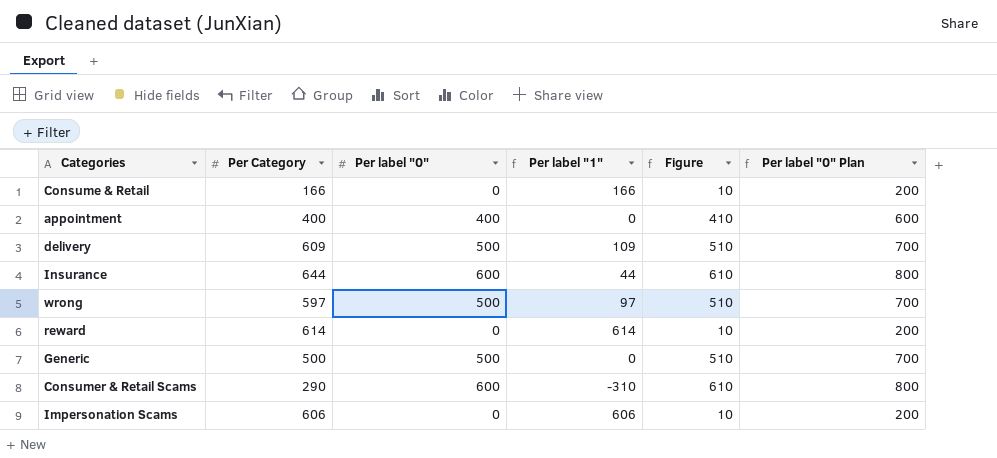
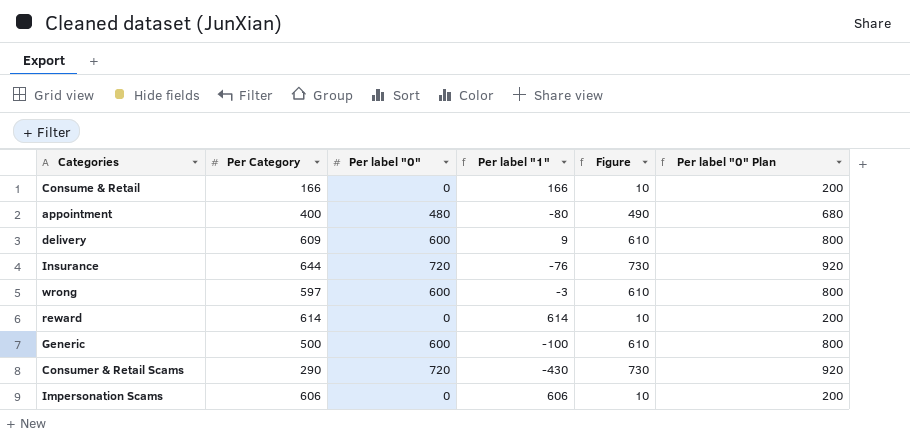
appointment | Per label "0": 400 -> 480
appointment | Per label "1": 0 -> -80
appointment | Figure: 410 -> 490
appointment | Per label "0" Plan: 600 -> 680
delivery | Per label "0": 500 -> 600
delivery | Per label "1": 109 -> 9
delivery | Figure: 510 -> 610
delivery | Per label "0" Plan: 700 -> 800
Insurance | Per label "0": 600 -> 720
Insurance | Per label "1": 44 -> -76
Insurance | Figure: 610 -> 730
Insurance | Per label "0" Plan: 800 -> 920
wrong | Per label "0": 500 -> 600
wrong | Per label "1": 97 -> -3
wrong | Figure: 510 -> 610
wrong | Per label "0" Plan: 700 -> 800
Generic | Per label "0": 500 -> 600
Generic | Per label "1": 0 -> -100
Generic | Figure: 510 -> 610
Generic | Per label "0" Plan: 700 -> 800
Consumer & Retail Scams | Per label "0": 600 -> 720
Consumer & Retail Scams | Per label "1": -310 -> -430
Consumer & Retail Scams | Figure: 610 -> 730
Consumer & Retail Scams | Per label "0" Plan: 800 -> 920

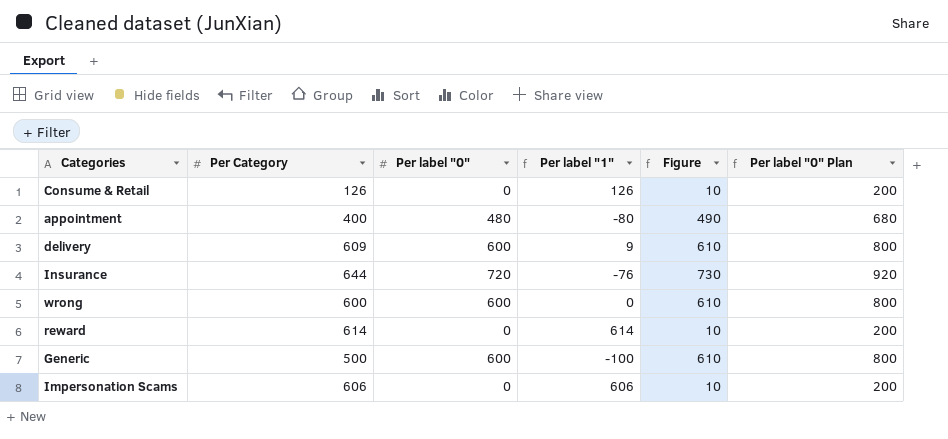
row Consumer & Retail Scams: 290 | 720 | -430 | 730 | 920 -> none
Consume & Retail | Per Category: 166 -> 126
Consume & Retail | Per label "1": 166 -> 126
wrong | Per Category: 597 -> 600
wrong | Per label "1": -3 -> 0

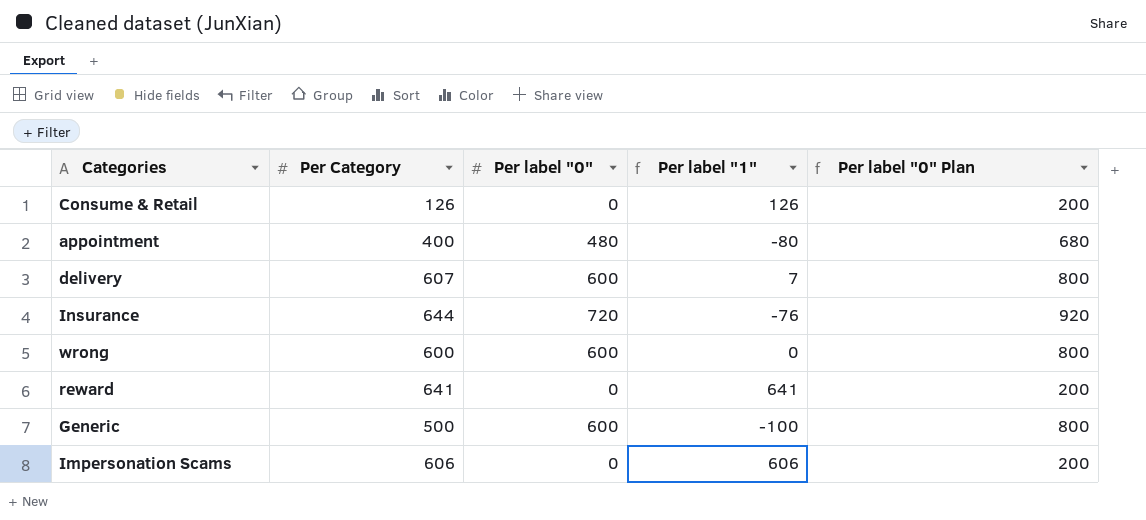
column Figure | formula: [Per label "0"] + 10 -> none
delivery | Per Category: 609 -> 607
delivery | Per label "1": 9 -> 7
reward | Per Category: 614 -> 641
reward | Per label "1": 614 -> 641

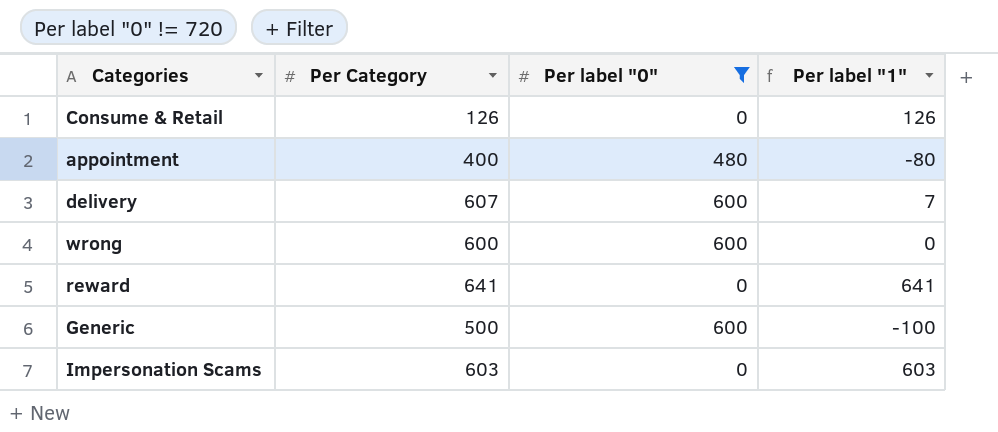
filter: none -> Per label "0" != 720
column Per label "0" Plan | formula: [Per label "0"] + 200 -> none
Impersonation Scams | Per Category: 606 -> 603
Impersonation Scams | Per label "1": 606 -> 603

